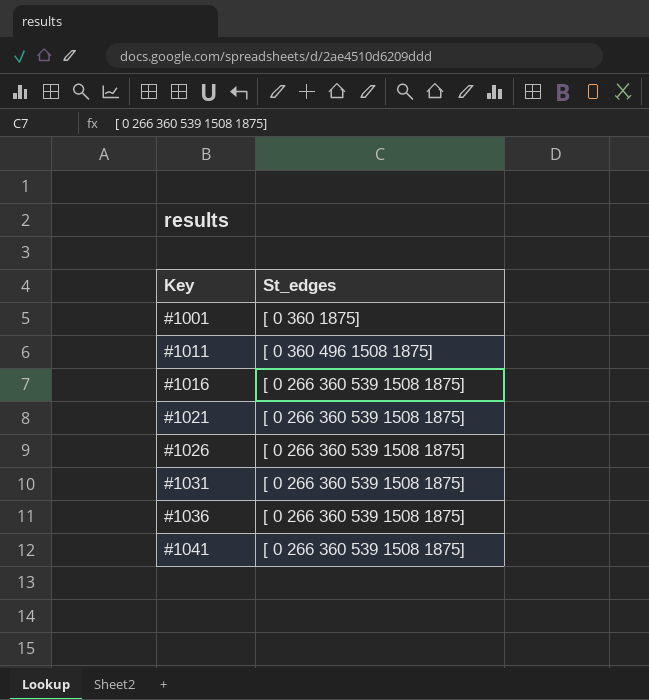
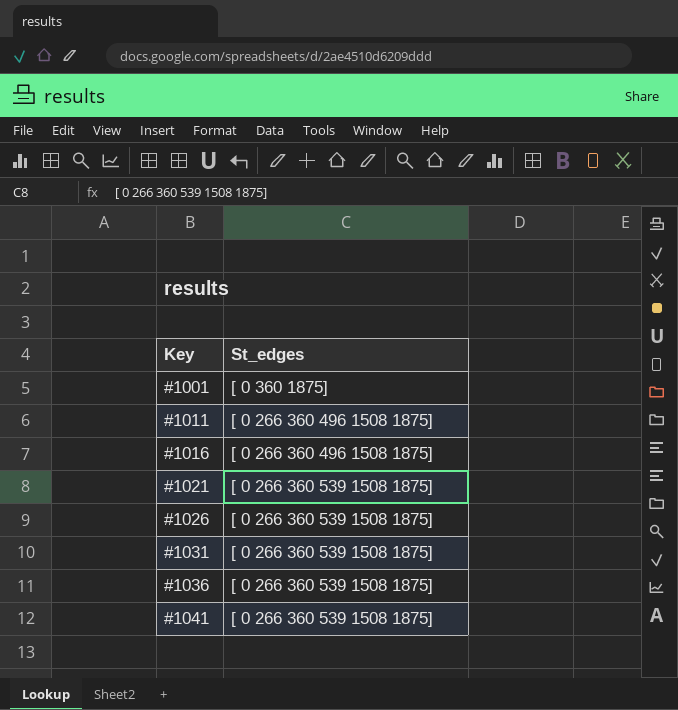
#1011 | St_edges: [ 0 360 496 1508 1875] -> [ 0 266 360 496 1508 1875]
#1016 | St_edges: [ 0 266 360 539 1508 1875] -> [ 0 266 360 496 1508 1875]

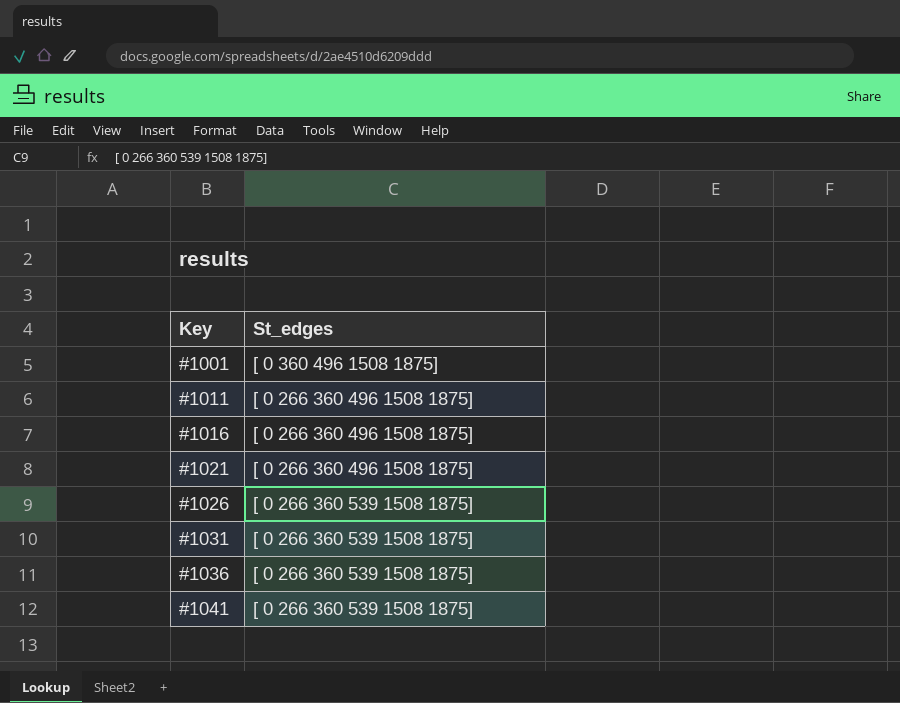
#1001 | St_edges: [ 0 360 1875] -> [ 0 360 496 1508 1875]
#1021 | St_edges: [ 0 266 360 539 1508 1875] -> [ 0 266 360 496 1508 1875]

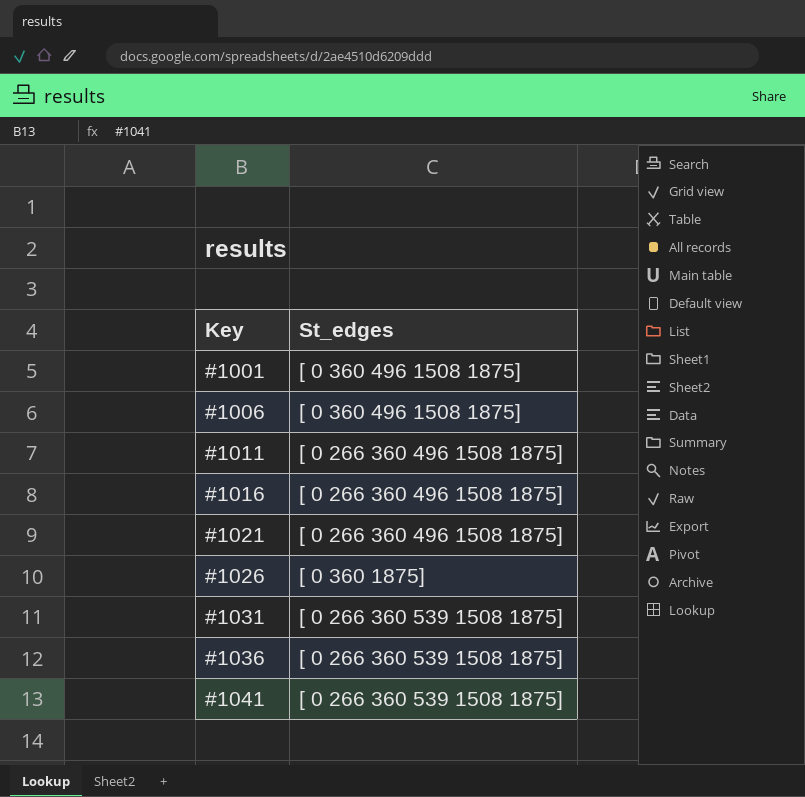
row #1006: none -> [ 0 360 496 1508 1875]
#1026 | St_edges: [ 0 266 360 539 1508 1875] -> [ 0 360 1875]

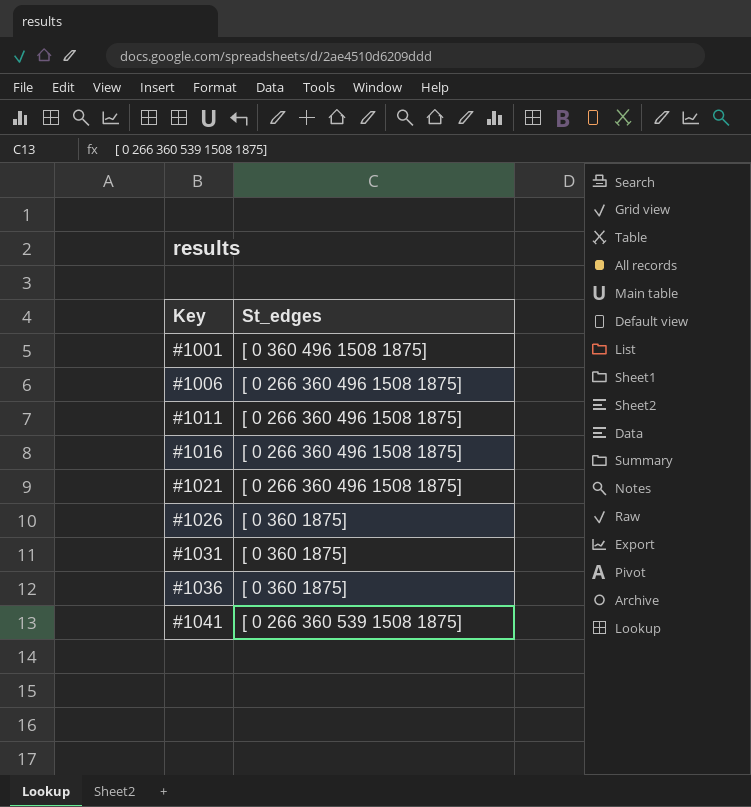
#1006 | St_edges: [ 0 360 496 1508 1875] -> [ 0 266 360 496 1508 1875]
#1031 | St_edges: [ 0 266 360 539 1508 1875] -> [ 0 360 1875]
#1036 | St_edges: [ 0 266 360 539 1508 1875] -> [ 0 360 1875]

